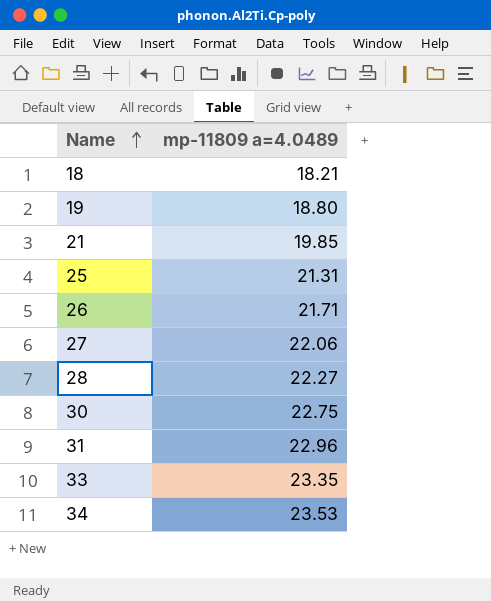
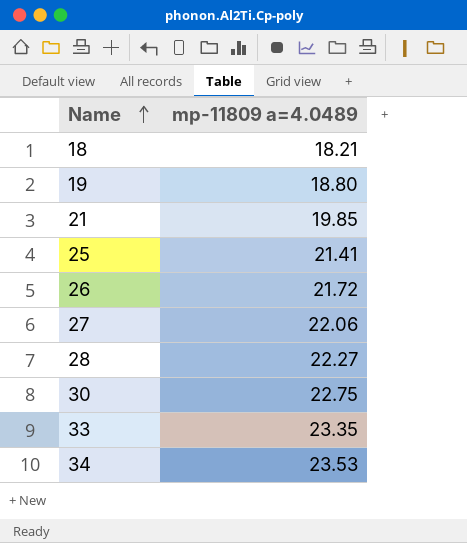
row 31: 22.96 -> none
25 | mp-11809 a=4.0489: 21.31 -> 21.41
26 | mp-11809 a=4.0489: 21.71 -> 21.72

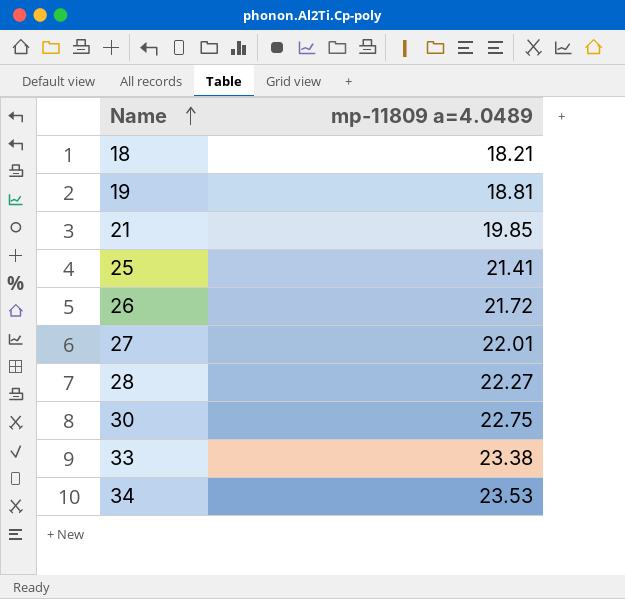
19 | mp-11809 a=4.0489: 18.80 -> 18.81
27 | mp-11809 a=4.0489: 22.06 -> 22.01
33 | mp-11809 a=4.0489: 23.35 -> 23.38

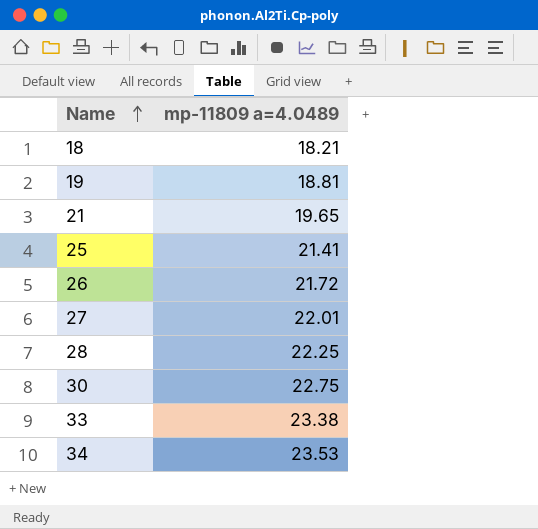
21 | mp-11809 a=4.0489: 19.85 -> 19.65
28 | mp-11809 a=4.0489: 22.27 -> 22.25

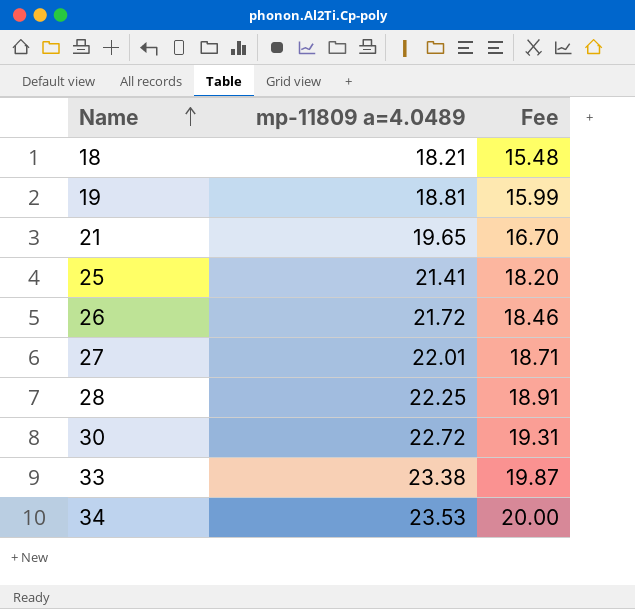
column Fee | formula: none -> [mp-11809 a=4.0489] * 0.85
30 | mp-11809 a=4.0489: 22.75 -> 22.72

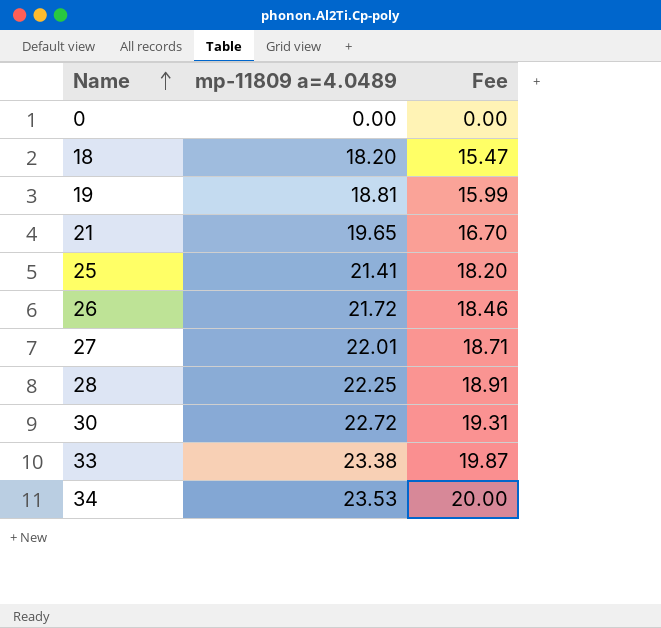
row 0: none -> 0.00 | 0.00
18 | mp-11809 a=4.0489: 18.21 -> 18.20
18 | Fee: 15.48 -> 15.47

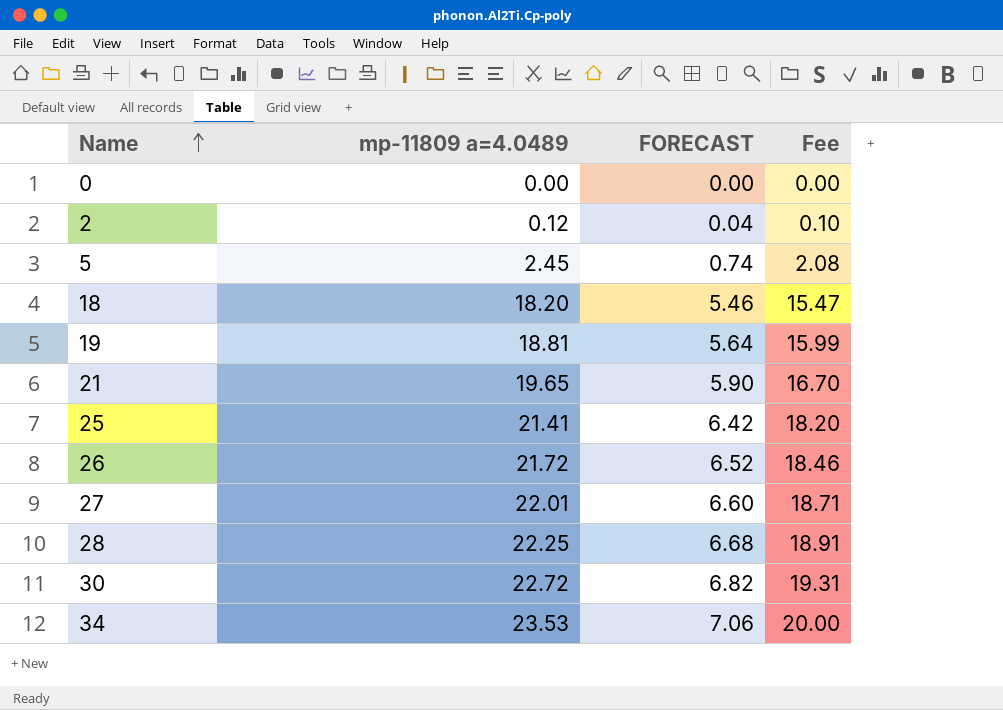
column FORECAST | formula: none -> [mp-11809 a=4.0489] * 0.3
row 33: 23.38 | 19.87 -> none
row 2: none -> 0.12 | 0.04 | 0.10
row 5: none -> 2.45 | 0.74 | 2.08

